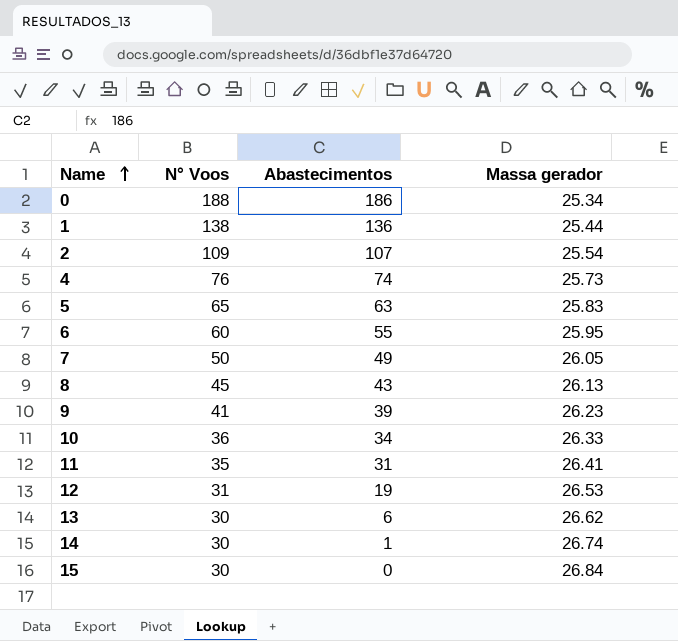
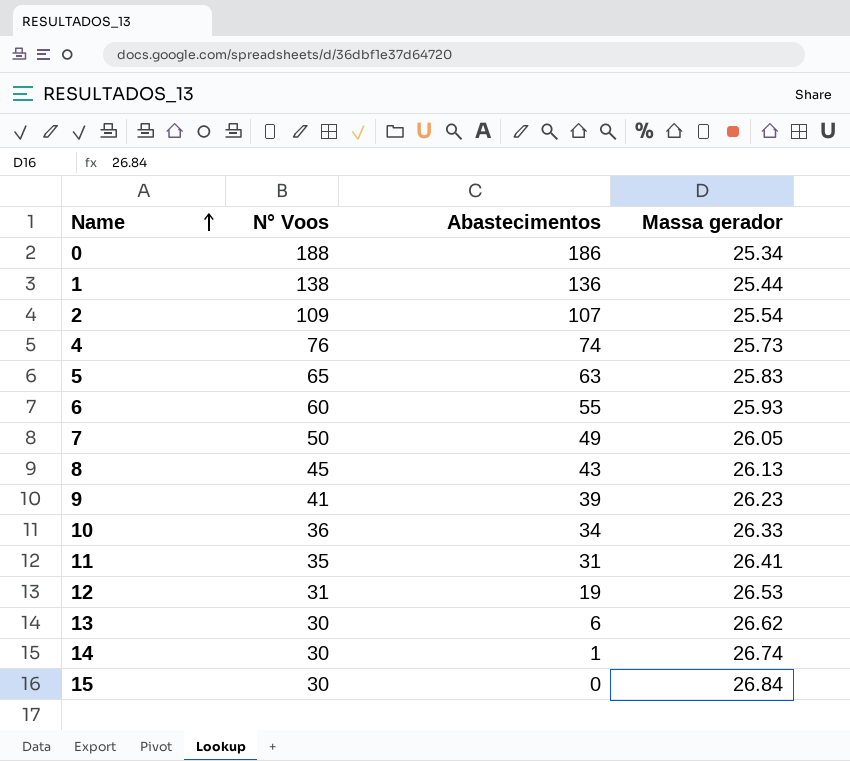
6 | Massa gerador: 25.95 -> 25.93

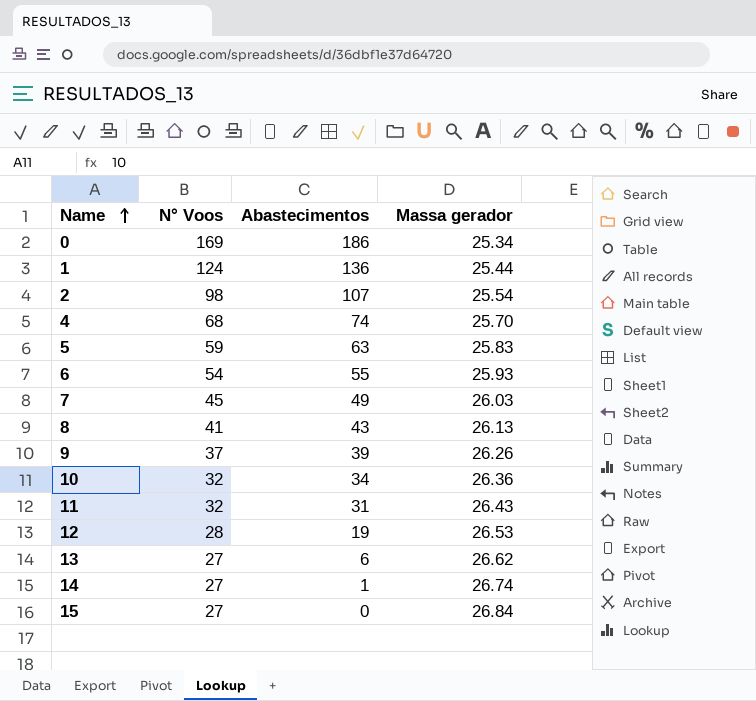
0 | N° Voos: 188 -> 169
1 | N° Voos: 138 -> 124
2 | N° Voos: 109 -> 98
4 | N° Voos: 76 -> 68
4 | Massa gerador: 25.73 -> 25.70
5 | N° Voos: 65 -> 59
6 | N° Voos: 60 -> 54
7 | N° Voos: 50 -> 45
7 | Massa gerador: 26.05 -> 26.03
8 | N° Voos: 45 -> 41
9 | N° Voos: 41 -> 37
9 | Massa gerador: 26.23 -> 26.26
10 | N° Voos: 36 -> 32
10 | Massa gerador: 26.33 -> 26.36
11 | N° Voos: 35 -> 32
11 | Massa gerador: 26.41 -> 26.43
12 | N° Voos: 31 -> 28
13 | N° Voos: 30 -> 27
14 | N° Voos: 30 -> 27
15 | N° Voos: 30 -> 27

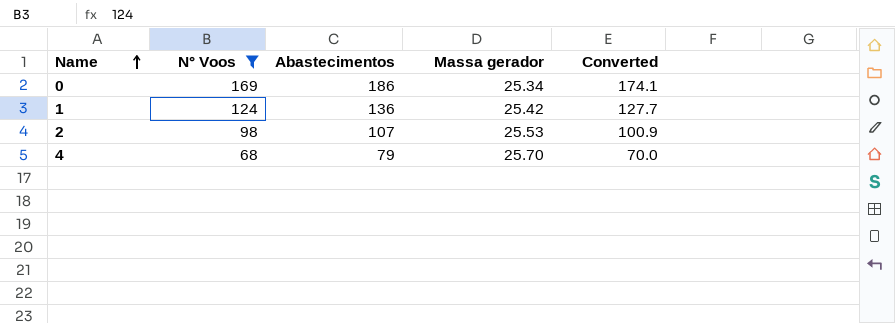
filter: none -> N° Voos >= 68
column Converted | formula: none -> [N° Voos] * 1.03
1 | Massa gerador: 25.44 -> 25.42
2 | Massa gerador: 25.54 -> 25.53
4 | Abastecimentos: 74 -> 79

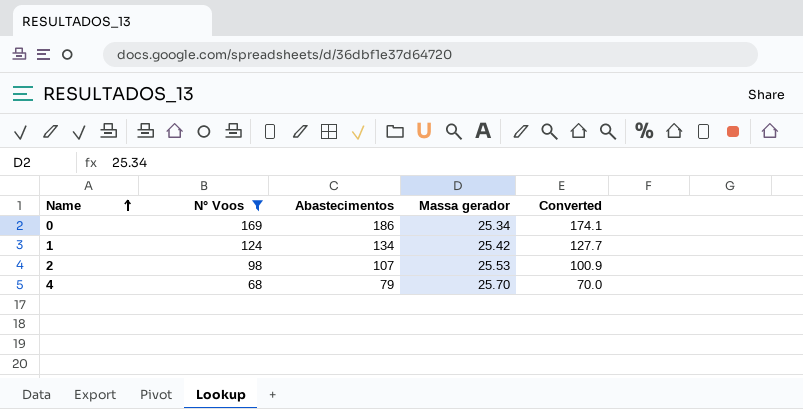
1 | Abastecimentos: 136 -> 134

